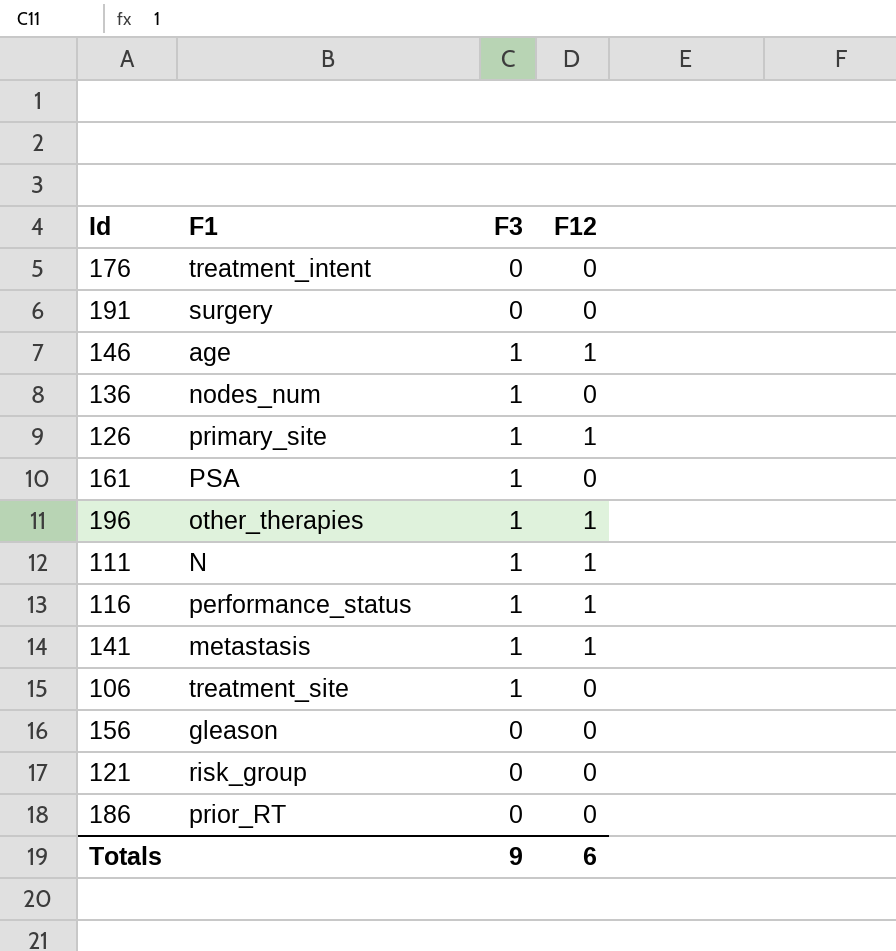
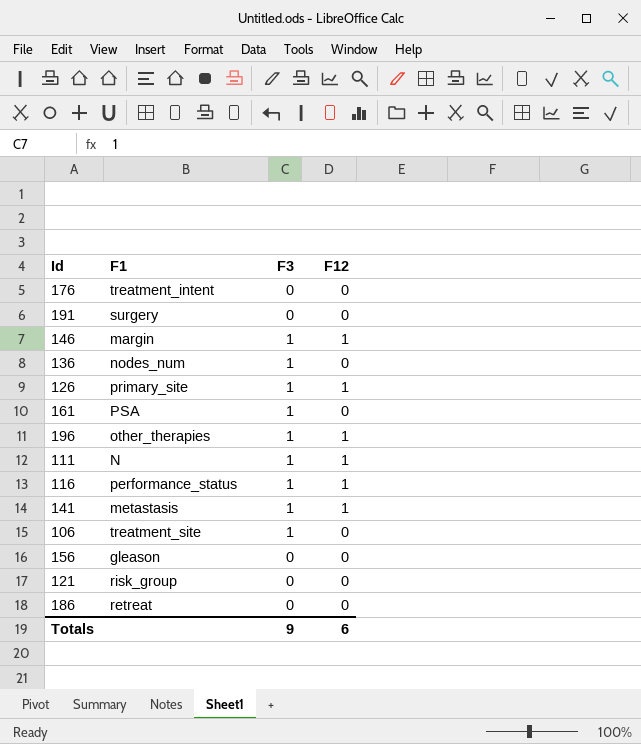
146 | F1: age -> margin
186 | F1: prior_RT -> retreat

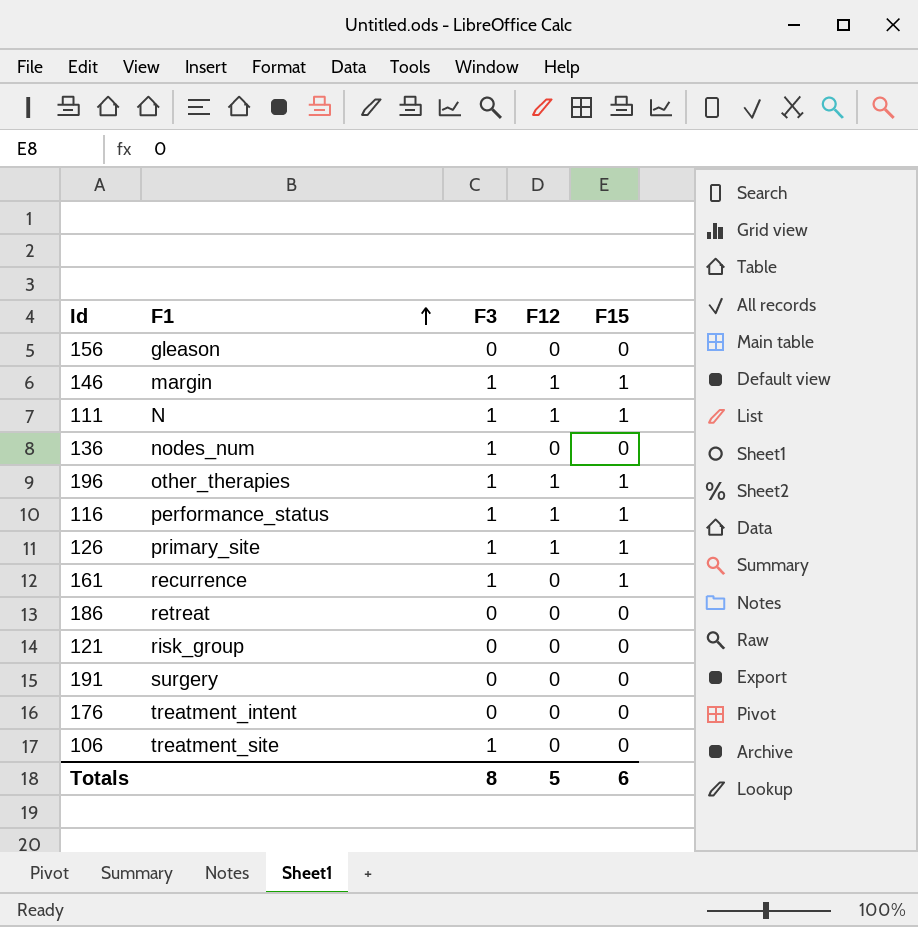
row order: none -> F1 ascending
column F15 | position: none -> 5
row 141: metastasis | 1 | 1 -> none
161 | F1: PSA -> recurrence
Totals | F3: 9 -> 8
Totals | F12: 6 -> 5

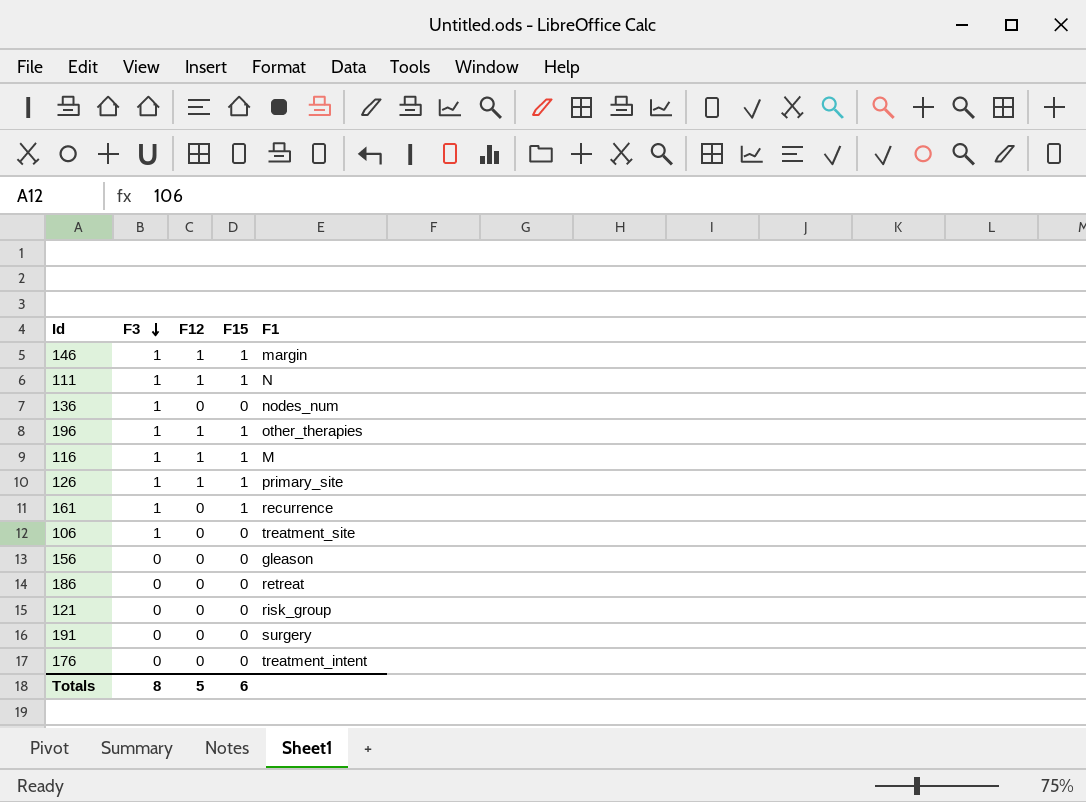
row order: F1 ascending -> F3 descending
column F1 | position: 2 -> 5
116 | F1: performance_status -> M

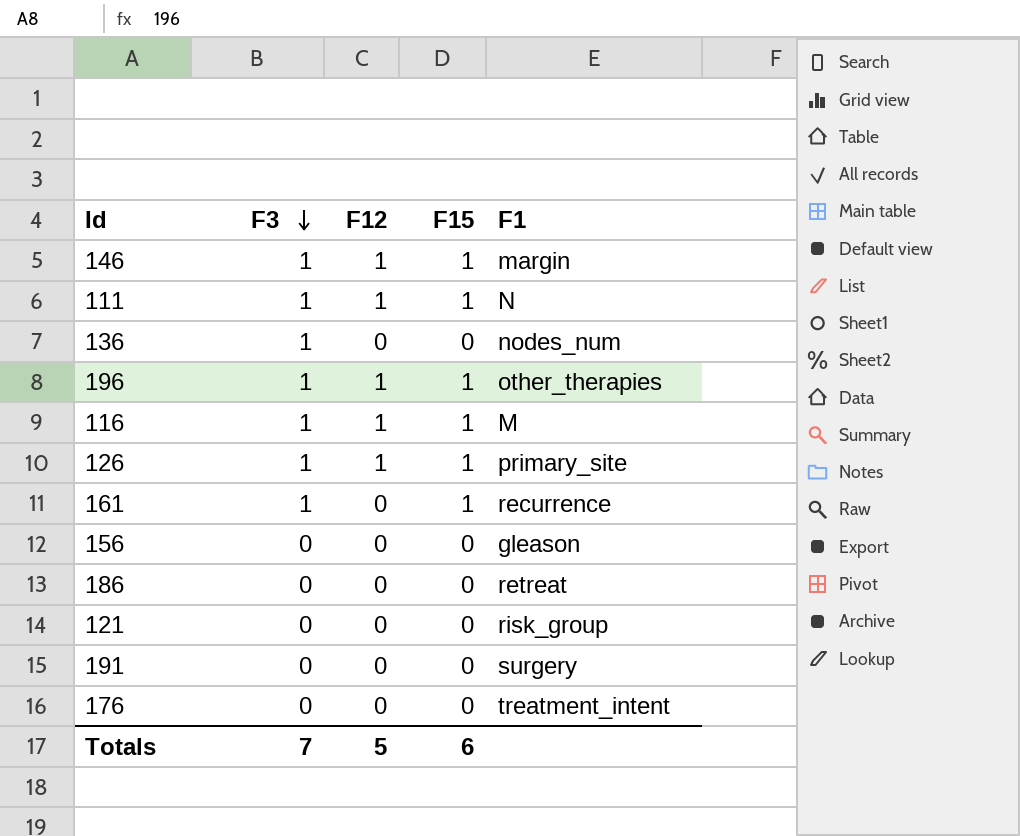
row 106: 1 | 0 | 0 | treatment_site -> none
Totals | F3: 8 -> 7

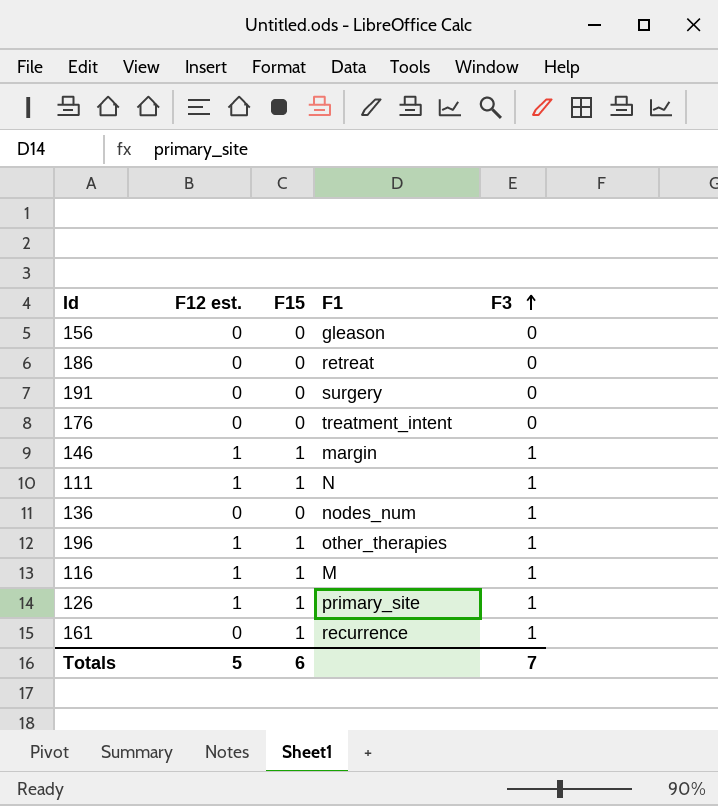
row order: F3 descending -> F3 ascending
column name: F12 -> F12 est.
column F3 | position: 2 -> 5
row 121: 0 | 0 | 0 | risk_group -> none

